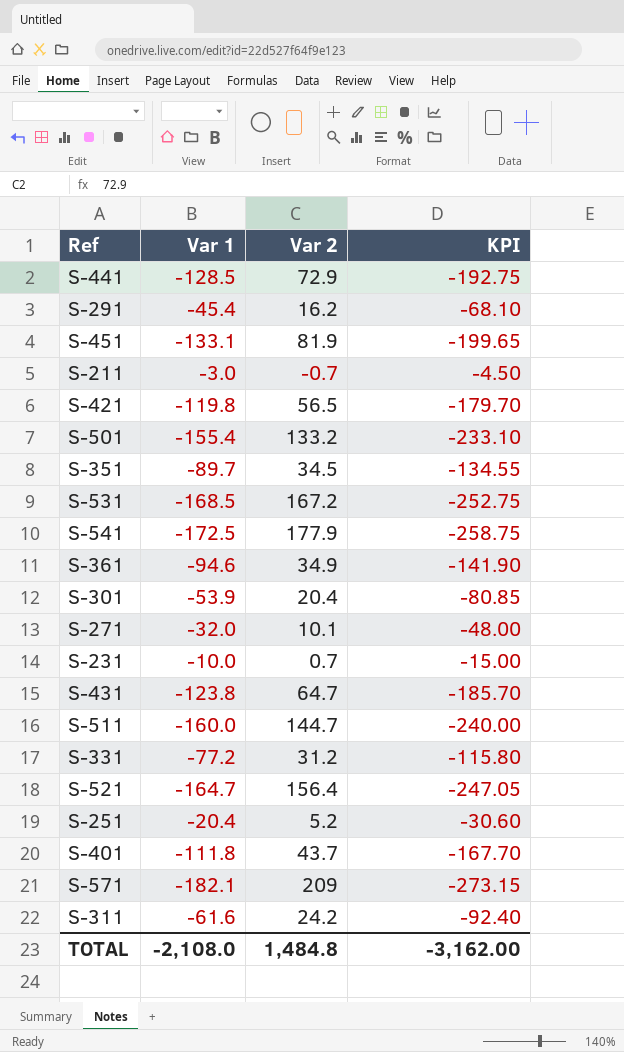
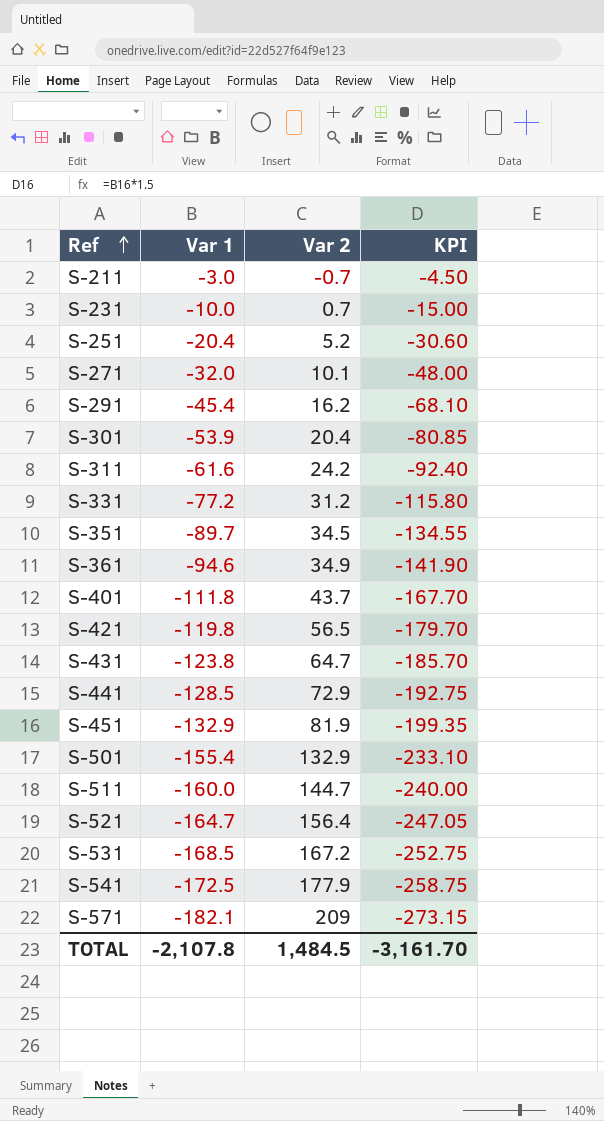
row order: none -> Ref ascending
S-451 | Var 1: -133.1 -> -132.9
S-451 | KPI: -199.65 -> -199.35
S-501 | Var 2: 133.2 -> 132.9
TOTAL | Var 1: -2,108.0 -> -2,107.8
TOTAL | Var 2: 1,484.8 -> 1,484.5
TOTAL | KPI: -3,162.00 -> -3,161.70

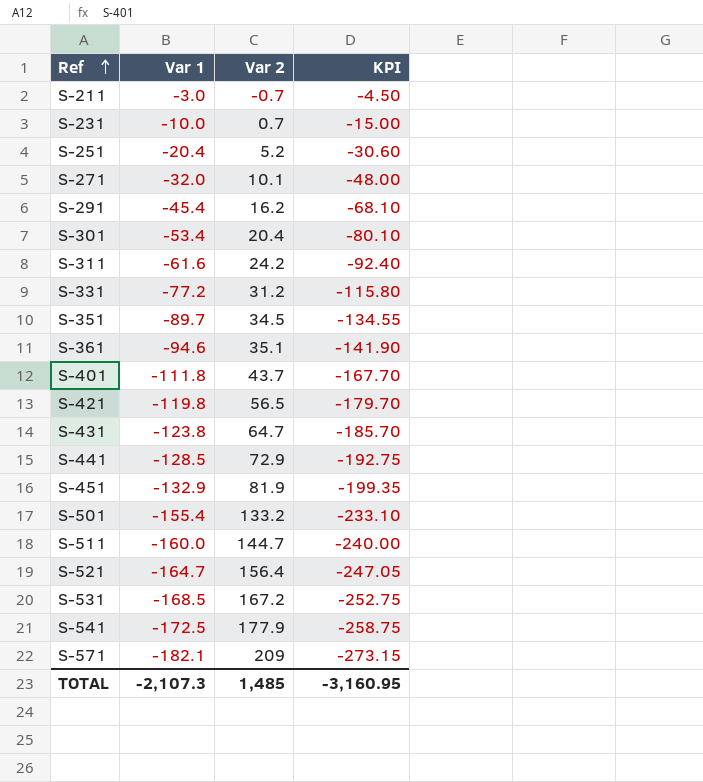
S-301 | Var 1: -53.9 -> -53.4
S-301 | KPI: -80.85 -> -80.10
S-361 | Var 2: 34.9 -> 35.1
S-501 | Var 2: 132.9 -> 133.2
TOTAL | Var 1: -2,107.8 -> -2,107.3
TOTAL | Var 2: 1,484.5 -> 1,485
TOTAL | KPI: -3,161.70 -> -3,160.95

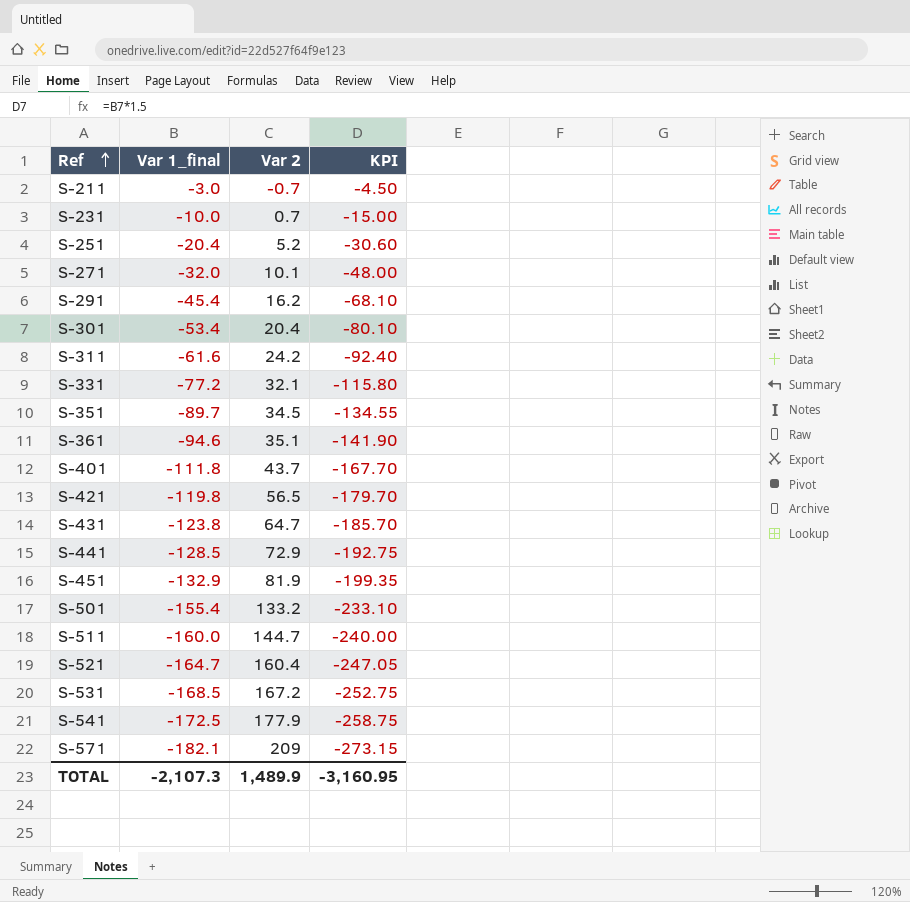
column name: Var 1 -> Var 1_final
S-331 | Var 2: 31.2 -> 32.1
S-521 | Var 2: 156.4 -> 160.4
TOTAL | Var 2: 1,485 -> 1,489.9

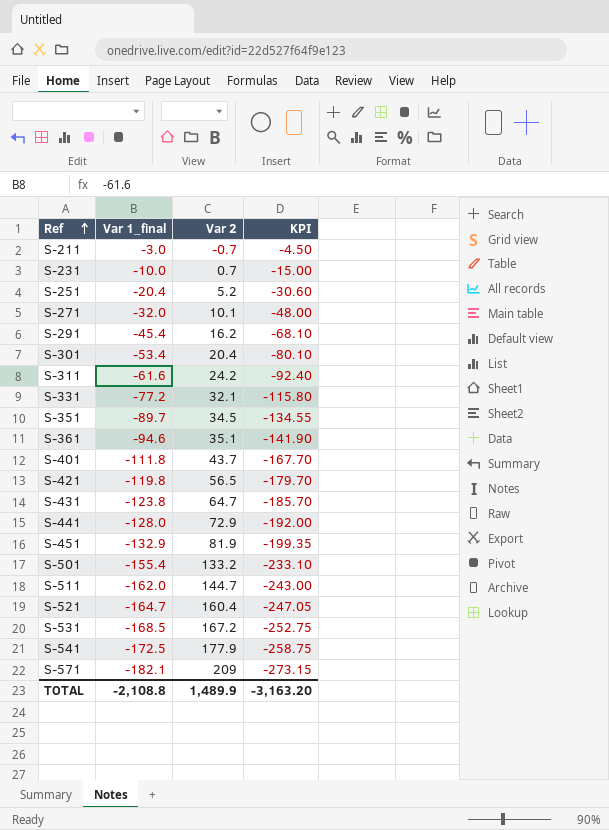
S-441 | Var 1_final: -128.5 -> -128.0
S-441 | KPI: -192.75 -> -192.00
S-511 | Var 1_final: -160.0 -> -162.0
S-511 | KPI: -240.00 -> -243.00
TOTAL | Var 1_final: -2,107.3 -> -2,108.8
TOTAL | KPI: -3,160.95 -> -3,163.20

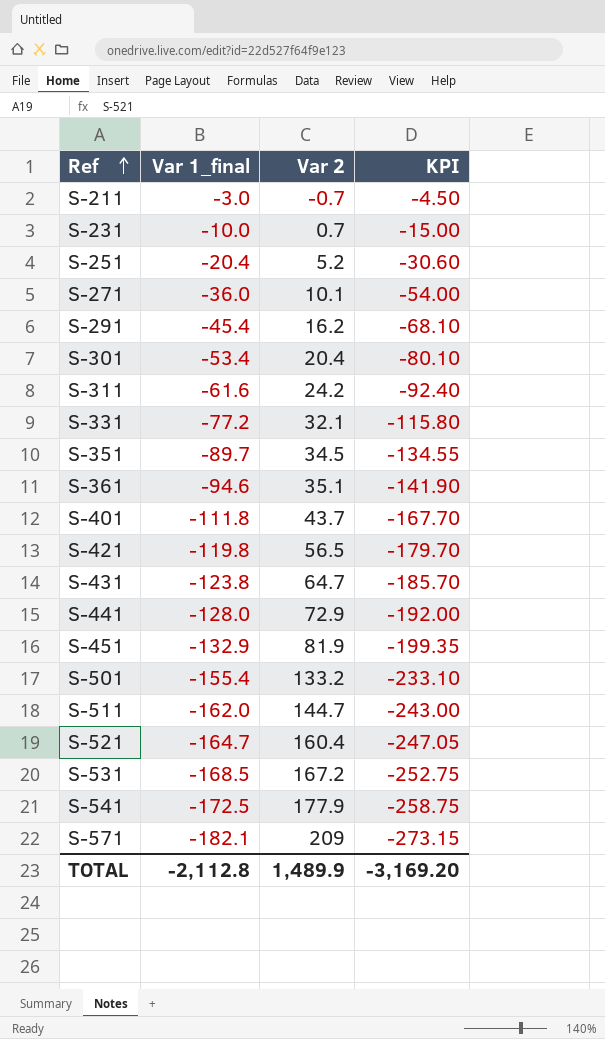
S-271 | Var 1_final: -32.0 -> -36.0
S-271 | KPI: -48.00 -> -54.00
TOTAL | Var 1_final: -2,108.8 -> -2,112.8
TOTAL | KPI: -3,163.20 -> -3,169.20

